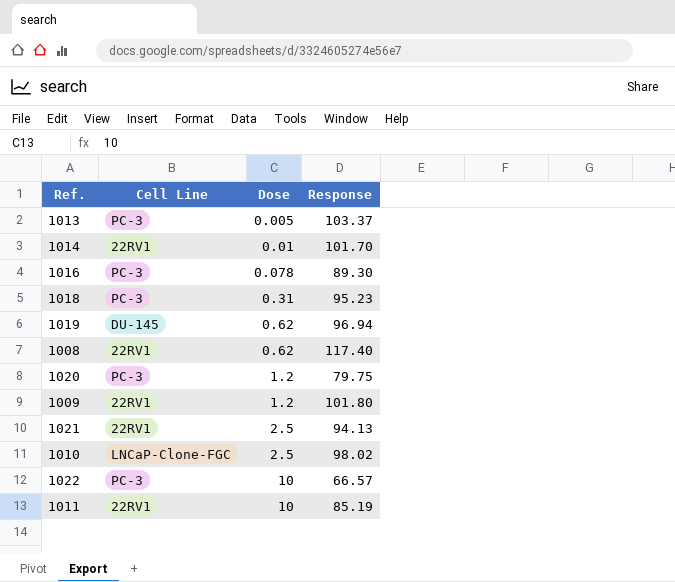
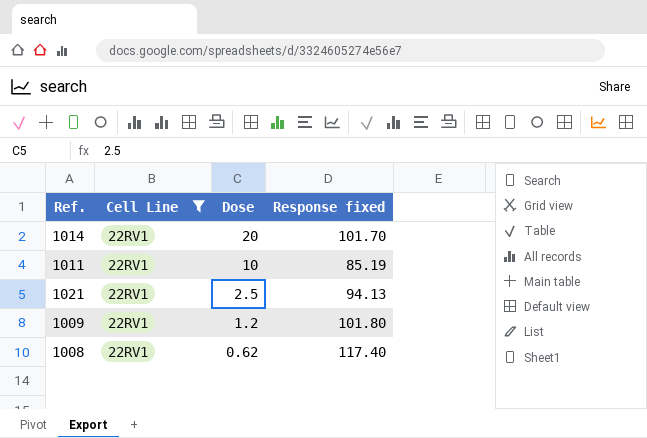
filter: none -> Cell Line = 22RV1
row order: Dose ascending -> Dose descending
column name: Response -> Response fixed
1014 | Dose: 0.01 -> 20

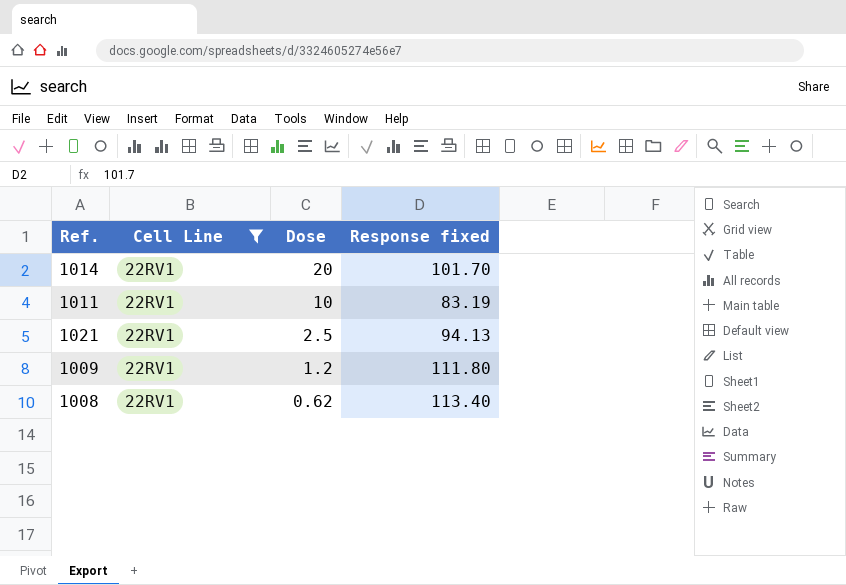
1011 | Response fixed: 85.19 -> 83.19
1009 | Response fixed: 101.80 -> 111.80
1008 | Response fixed: 117.40 -> 113.40

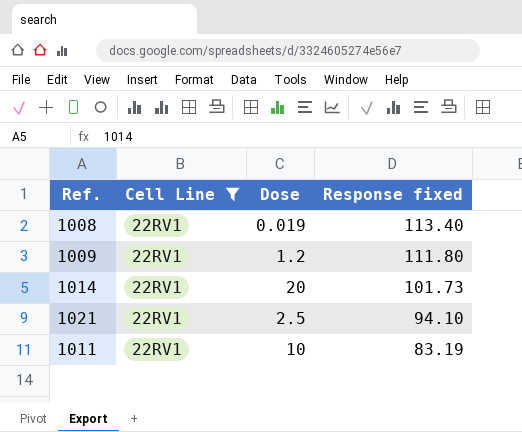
row order: Dose descending -> Response fixed descending
1008 | Dose: 0.62 -> 0.019
1014 | Response fixed: 101.70 -> 101.73
1021 | Response fixed: 94.13 -> 94.10

